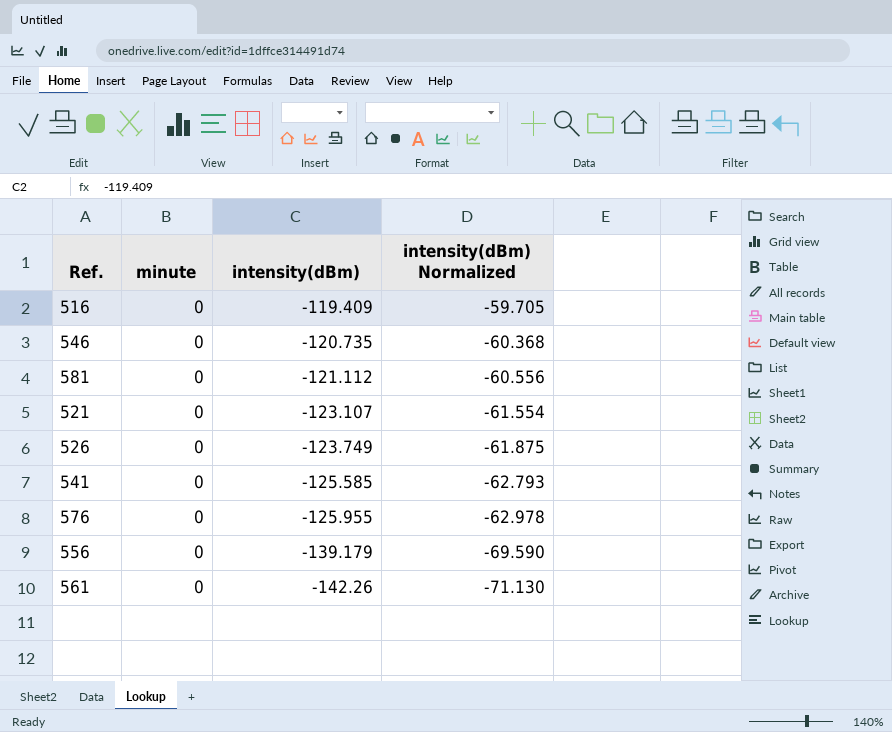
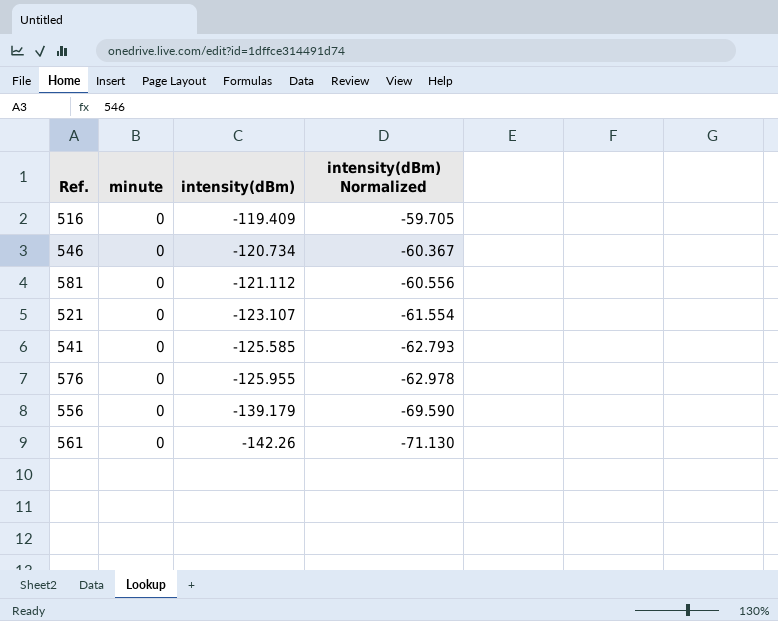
row 526: 0 | -123.749 | -61.875 -> none
546 | intensity(dBm): -120.735 -> -120.734
546 | intensity(dBm) Normalized: -60.368 -> -60.367

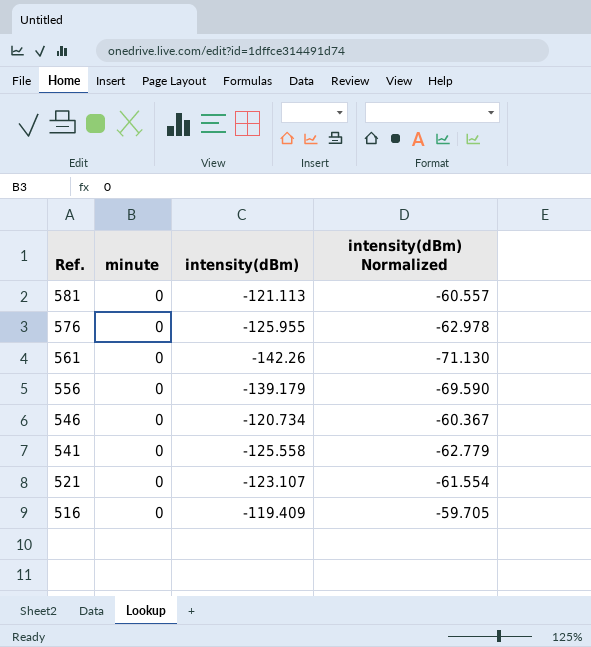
row order: intensity(dBm) descending -> Ref. descending
581 | intensity(dBm): -121.112 -> -121.113
581 | intensity(dBm) Normalized: -60.556 -> -60.557
541 | intensity(dBm): -125.585 -> -125.558
541 | intensity(dBm) Normalized: -62.793 -> -62.779

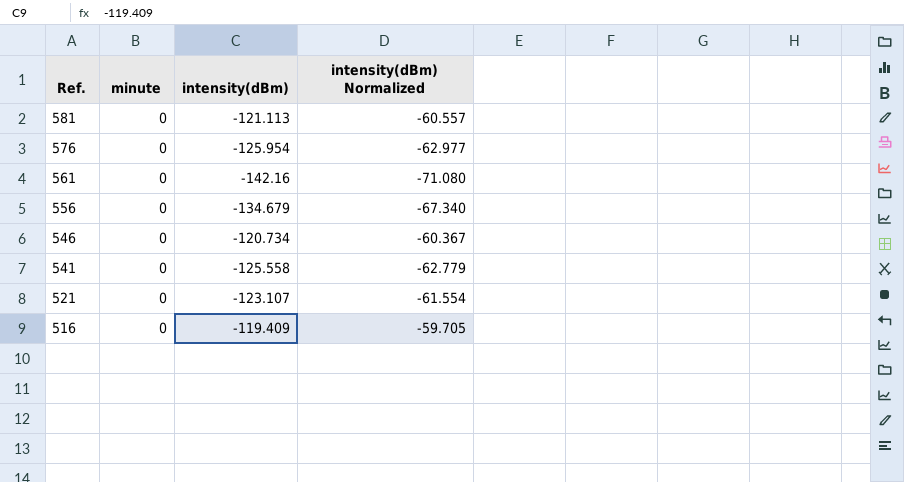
576 | intensity(dBm): -125.955 -> -125.954
576 | intensity(dBm) Normalized: -62.978 -> -62.977
561 | intensity(dBm): -142.26 -> -142.16
561 | intensity(dBm) Normalized: -71.130 -> -71.080
556 | intensity(dBm): -139.179 -> -134.679
556 | intensity(dBm) Normalized: -69.590 -> -67.340

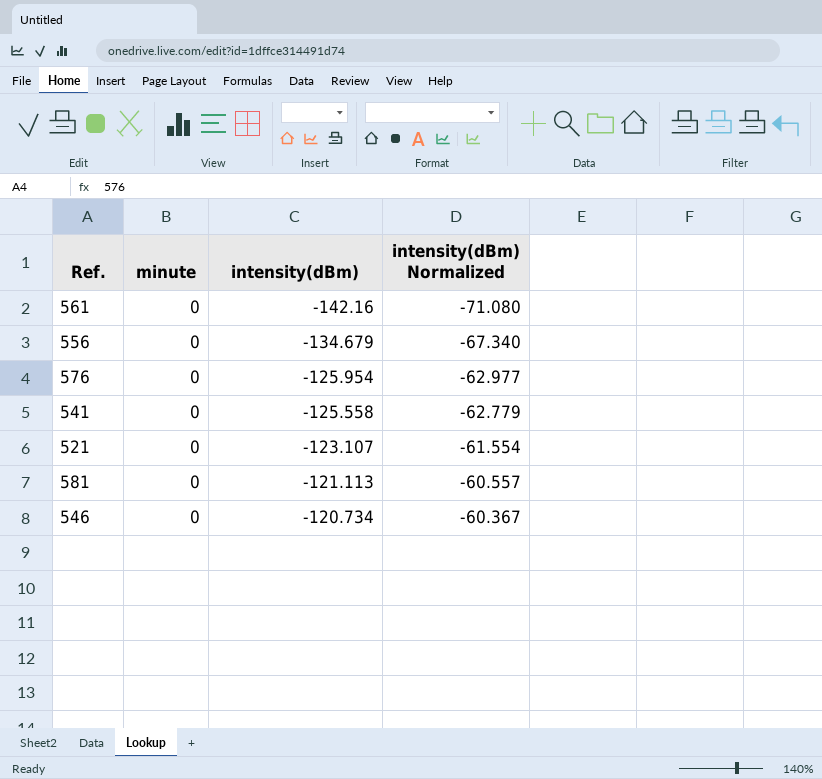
row order: Ref. descending -> intensity(dBm) ascending
row 516: 0 | -119.409 | -59.705 -> none

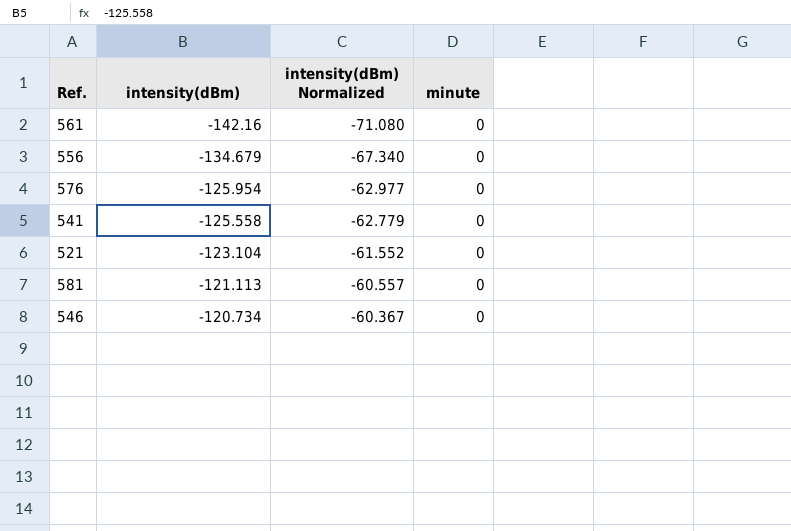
column minute | position: 2 -> 4
521 | intensity(dBm): -123.107 -> -123.104
521 | intensity(dBm) Normalized: -61.554 -> -61.552

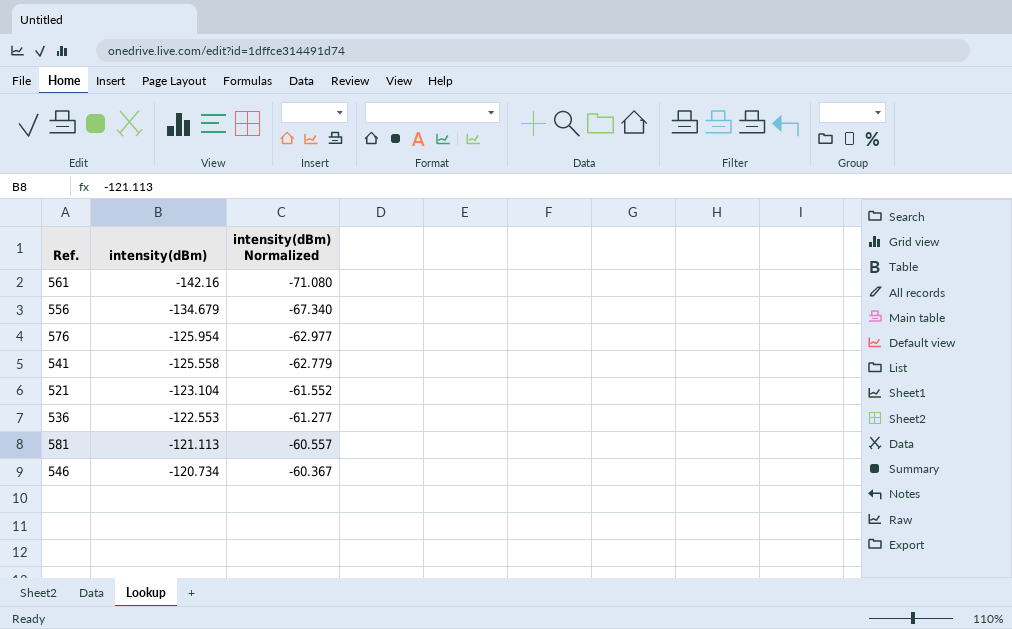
column minute | position: 4 -> none
row 536: none -> -122.553 | -61.277

